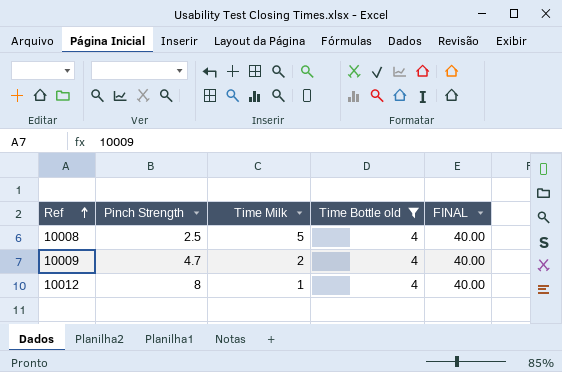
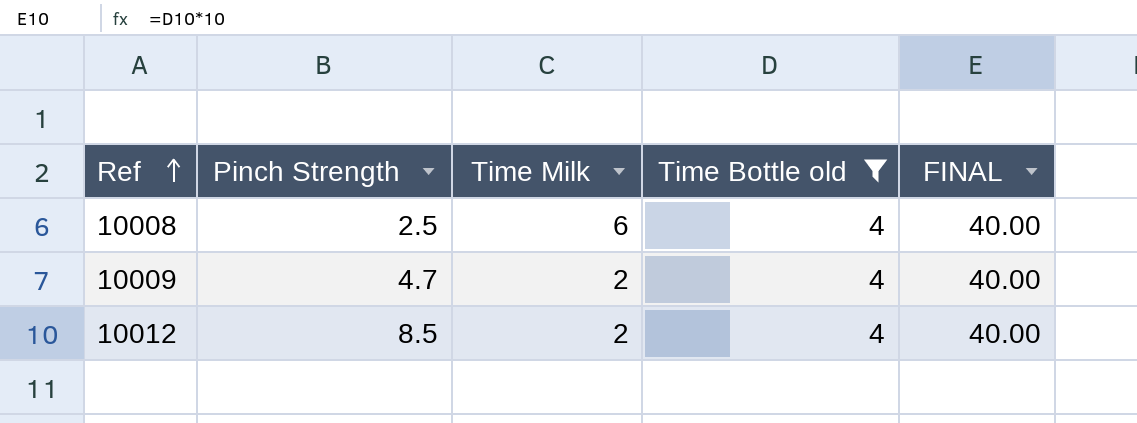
10008 | Time Milk: 5 -> 6
10012 | Pinch Strength: 8 -> 8.5
10012 | Time Milk: 1 -> 2

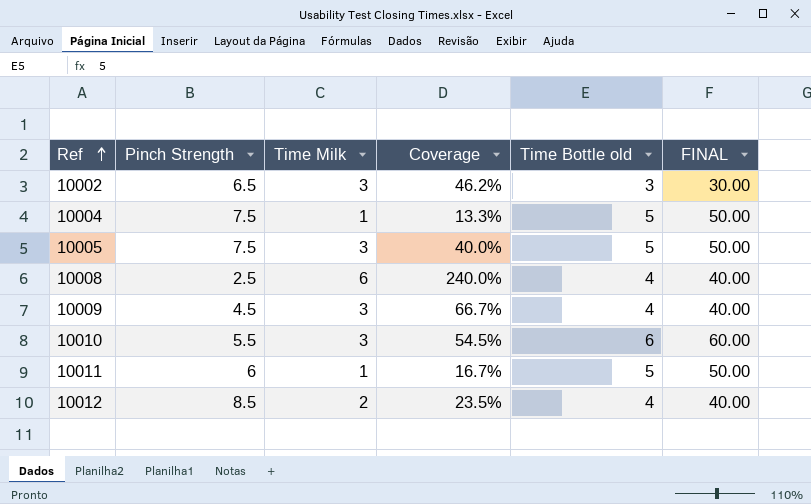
filter: Time Bottle old = 4 -> none
column Coverage | formula: none -> [Time Milk] / [Pinch Strength]
10009 | Pinch Strength: 4.7 -> 4.5
10009 | Time Milk: 2 -> 3

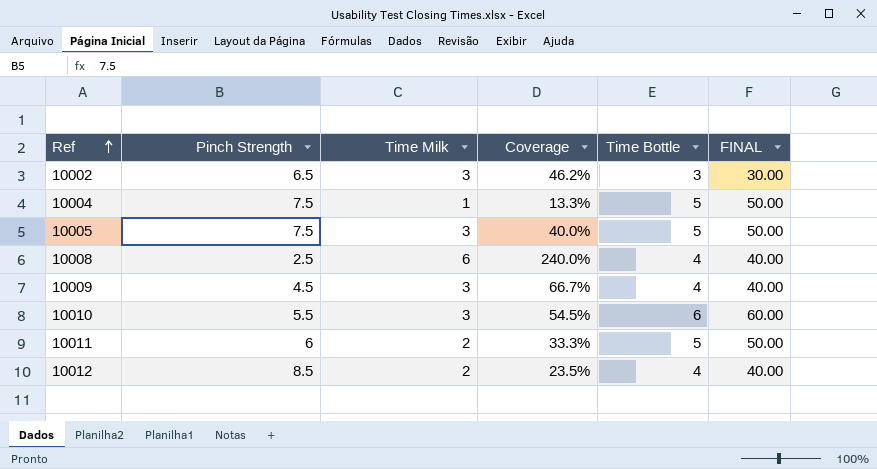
column name: Time Bottle old -> Time Bottle
10011 | Time Milk: 1 -> 2
10011 | Coverage: 16.7% -> 33.3%

